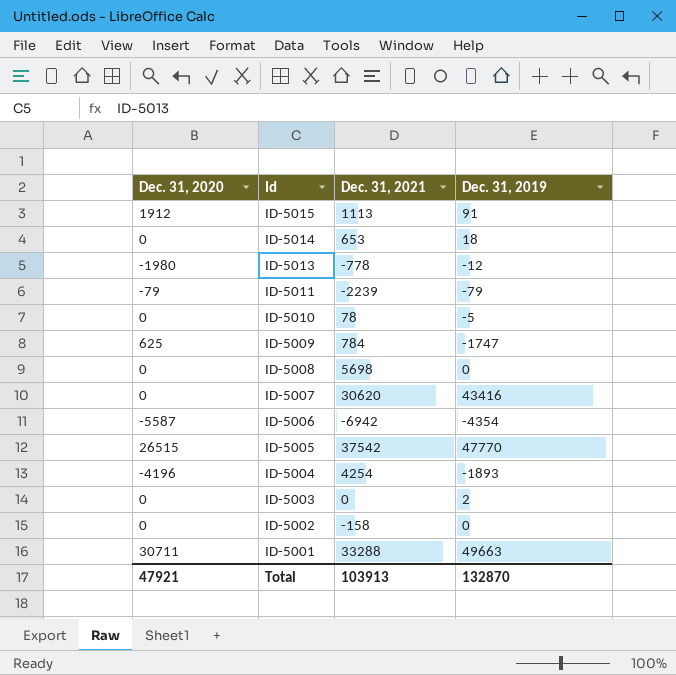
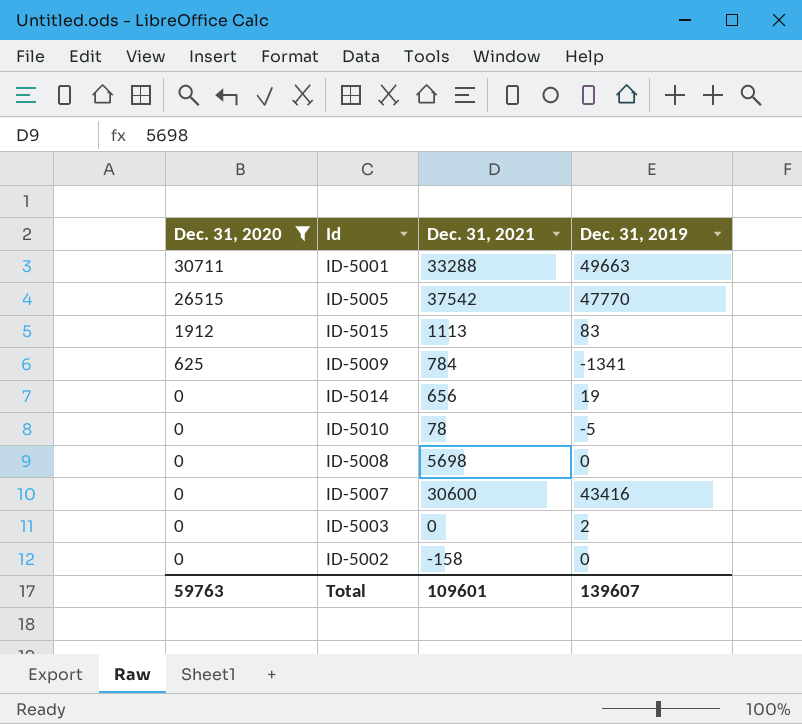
filter: none -> Dec. 31, 2020 >= 0
row order: Id descending -> Dec. 31, 2020 descending
ID-5015 | Dec. 31, 2019: 91 -> 83
ID-5009 | Dec. 31, 2019: -1747 -> -1341
ID-5014 | Dec. 31, 2021: 653 -> 656
ID-5014 | Dec. 31, 2019: 18 -> 19
ID-5007 | Dec. 31, 2021: 30620 -> 30600
Total | Dec. 31, 2020: 47921 -> 59763
Total | Dec. 31, 2021: 103913 -> 109601
Total | Dec. 31, 2019: 132870 -> 139607

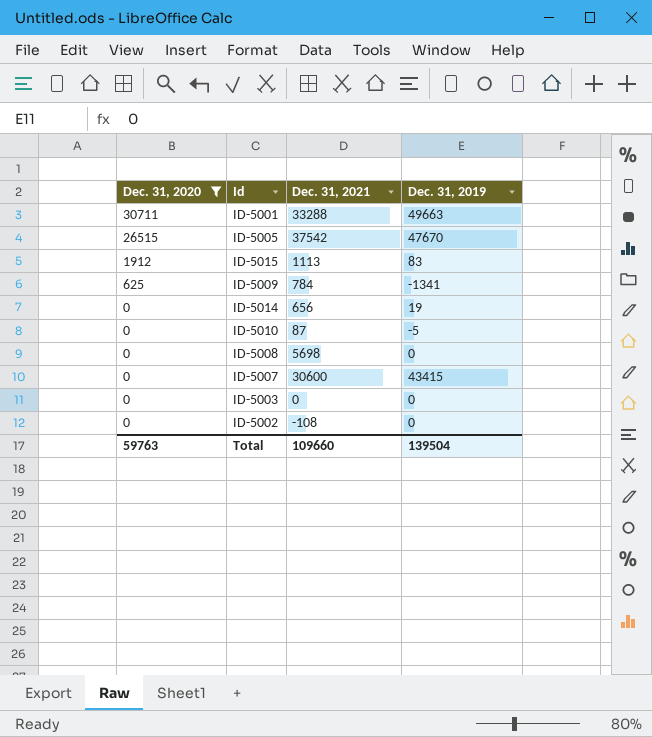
ID-5005 | Dec. 31, 2019: 47770 -> 47670
ID-5010 | Dec. 31, 2021: 78 -> 87
ID-5007 | Dec. 31, 2019: 43416 -> 43415
ID-5003 | Dec. 31, 2019: 2 -> 0
ID-5002 | Dec. 31, 2021: -158 -> -108
Total | Dec. 31, 2021: 109601 -> 109660
Total | Dec. 31, 2019: 139607 -> 139504

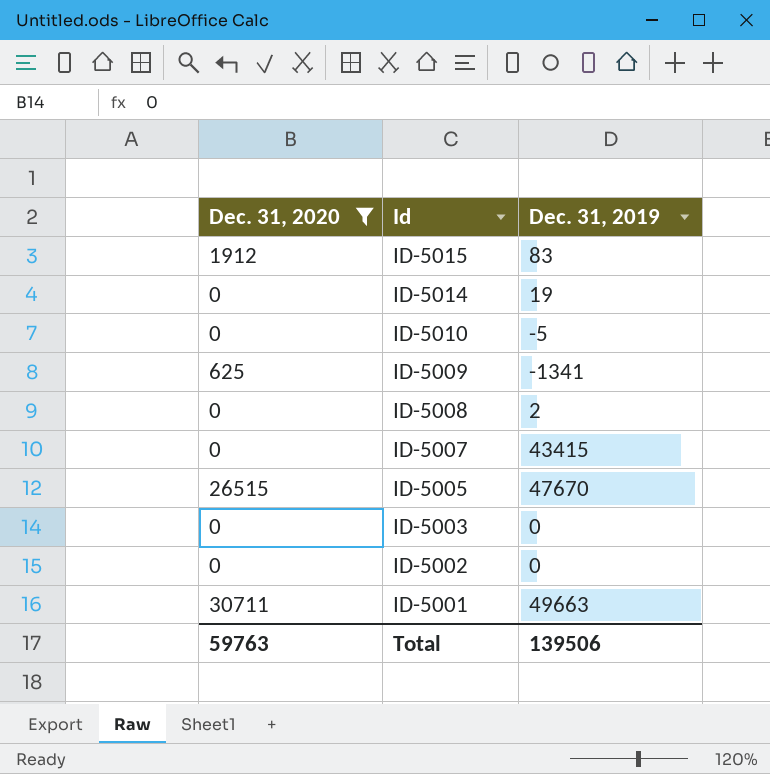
row order: Dec. 31, 2020 descending -> Id descending
column Dec. 31, 2021 | position: 3 -> none
ID-5008 | Dec. 31, 2019: 0 -> 2
Total | Dec. 31, 2019: 139504 -> 139506

